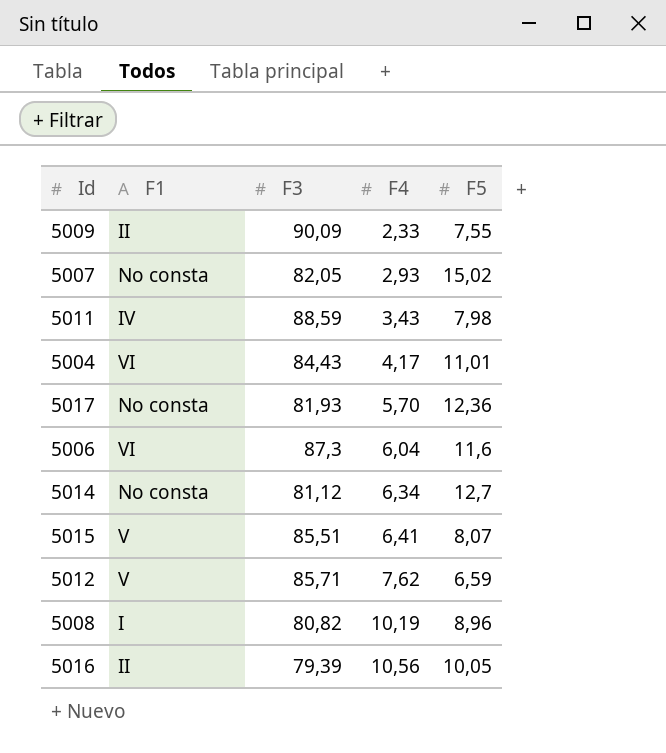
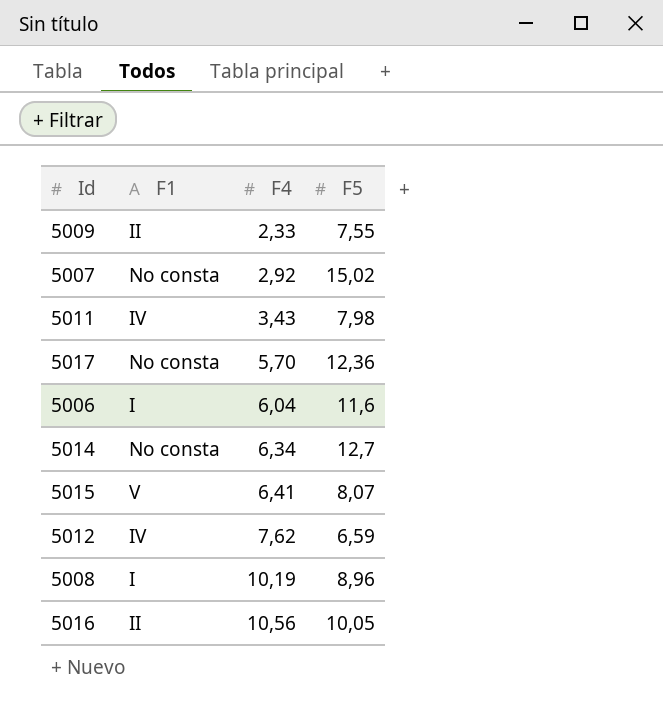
column F3 | position: 3 -> none
row 5004: VI | 84,43 | 4,17 | 11,01 -> none
5007 | F4: 2,93 -> 2,92
5006 | F1: VI -> I
5012 | F1: V -> IV

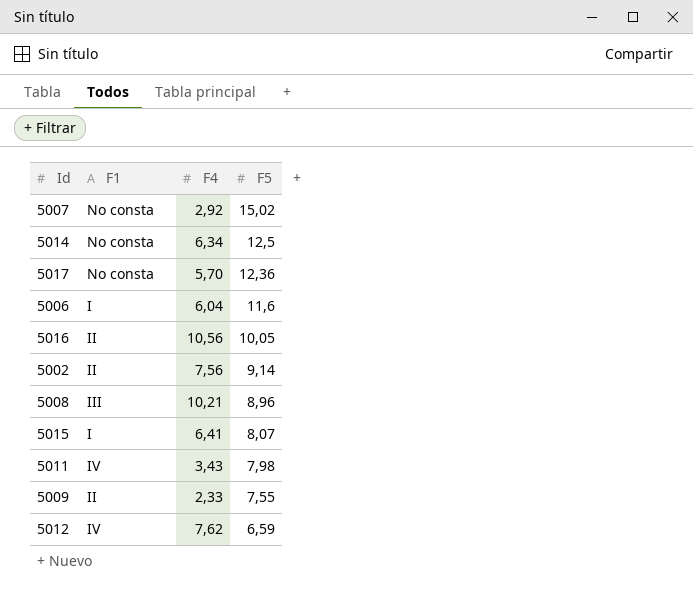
row order: F4 ascending -> F5 descending
5014 | F5: 12,7 -> 12,5
row 5002: none -> II | 7,56 | 9,14
5008 | F1: I -> III
5008 | F4: 10,19 -> 10,21
5015 | F1: V -> I

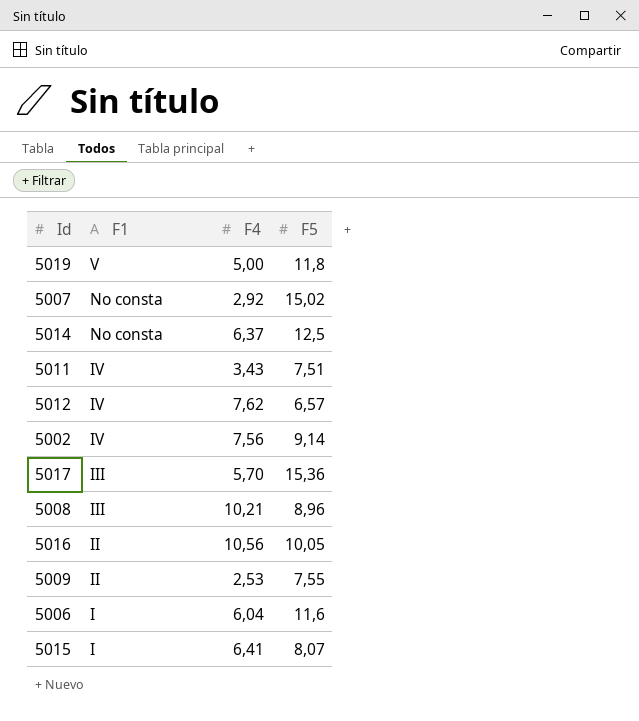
row order: F5 descending -> F1 descending
row 5019: none -> V | 5,00 | 11,8
5014 | F4: 6,34 -> 6,37
5011 | F5: 7,98 -> 7,51
5012 | F5: 6,59 -> 6,57
5002 | F1: II -> IV
5017 | F1: No consta -> III
5017 | F5: 12,36 -> 15,36
5009 | F4: 2,33 -> 2,53

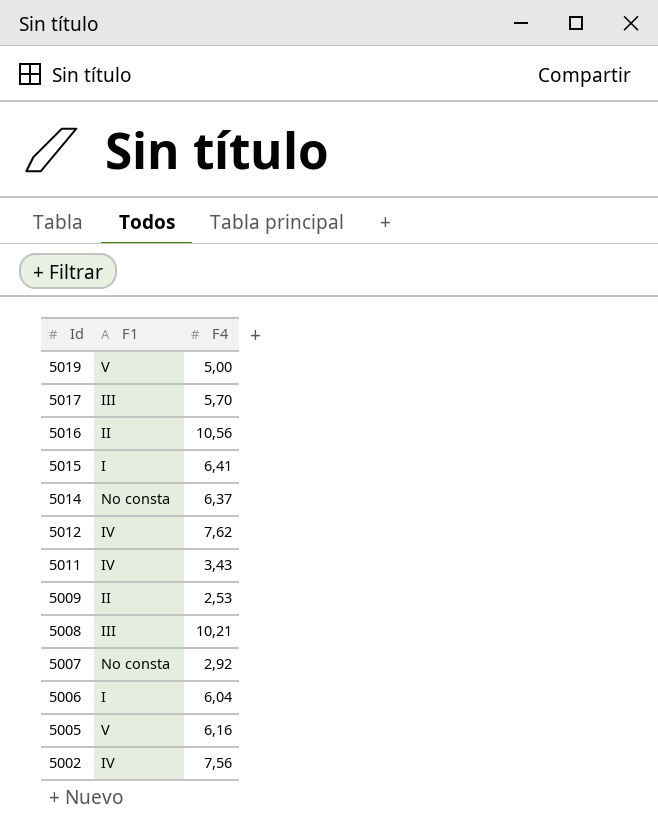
row order: F1 descending -> Id descending
column F5 | position: 4 -> none
row 5005: none -> V | 6,16

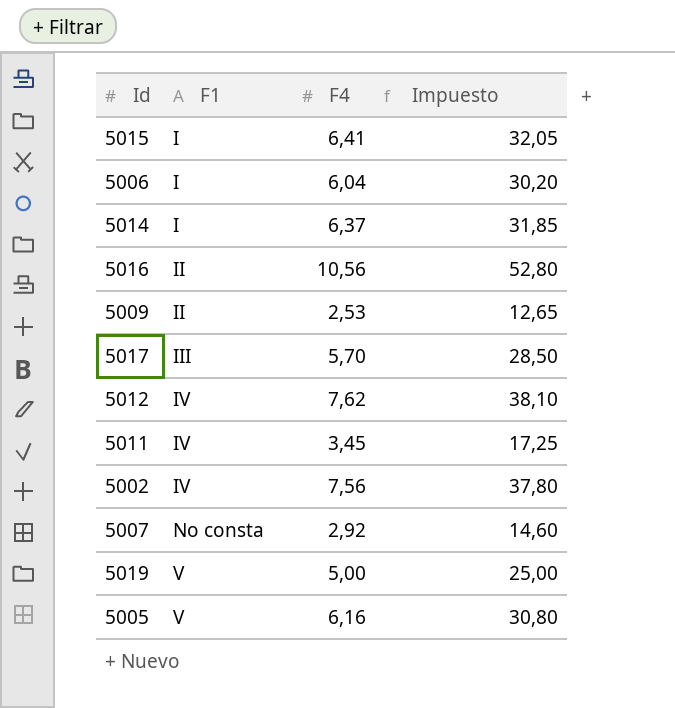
row order: Id descending -> F1 ascending
column Impuesto | formula: none -> [F4] * 5
row 5008: III | 10,21 -> none
5014 | F1: No consta -> I
5011 | F4: 3,43 -> 3,45

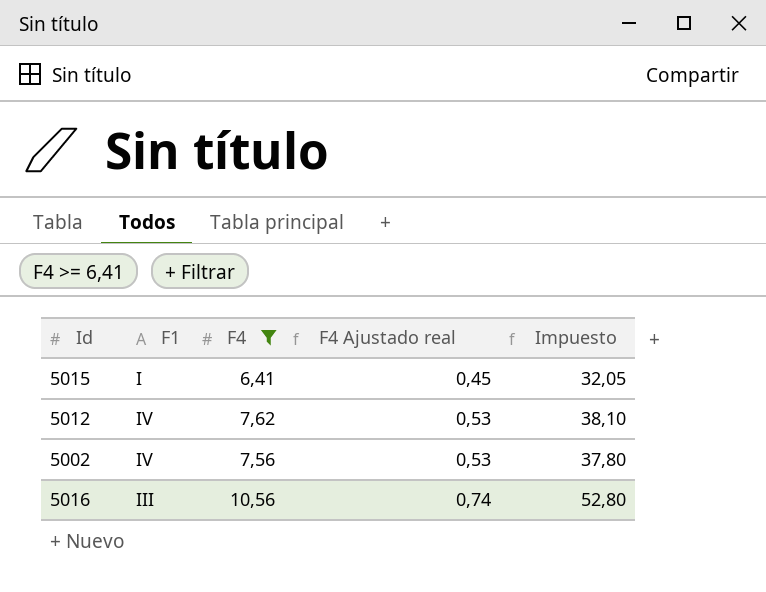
filter: none -> F4 >= 6,41
row order: F1 ascending -> F4 Ajustado real ascending
column F4 Ajustado real | formula: none -> [F4] * 0,07
5016 | F1: II -> III

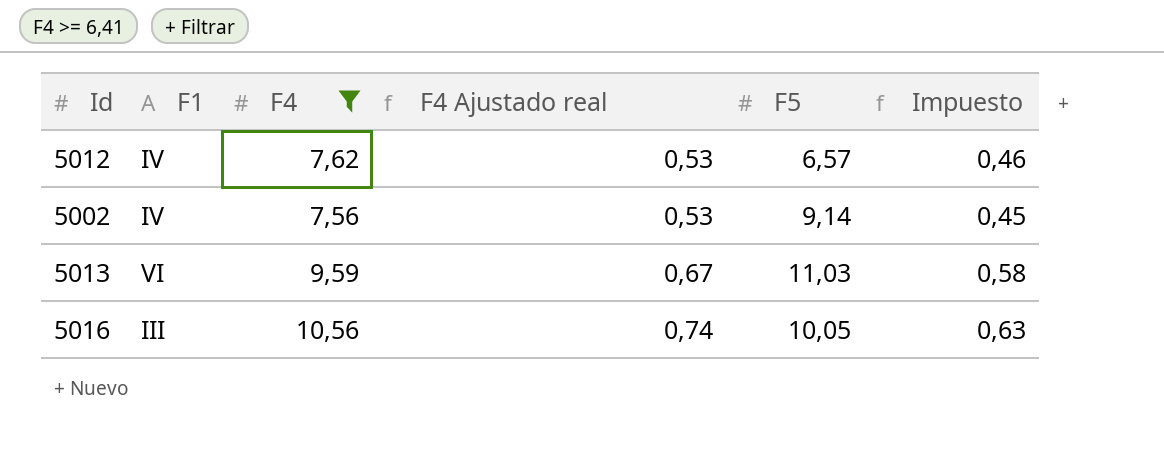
column F5 | position: none -> 5
column Impuesto | formula: [F4] * 5 -> [F4] * 0,06
row 5015: I | 6,41 | 0,45 | 32,05 -> none
row 5013: none -> VI | 9,59 | 0,67 | 11,03 | 0,58

